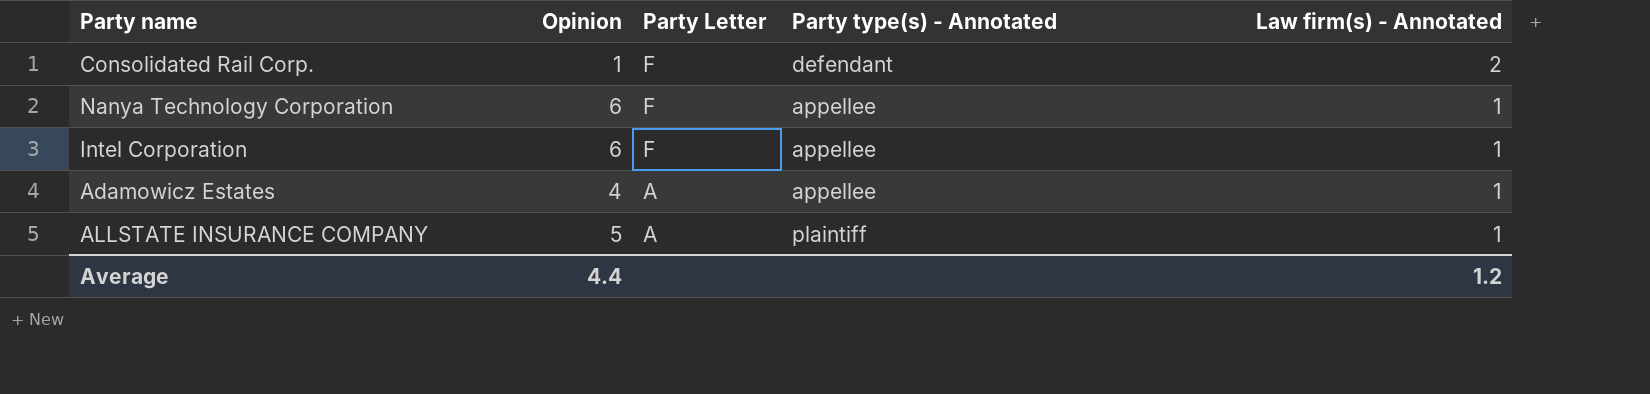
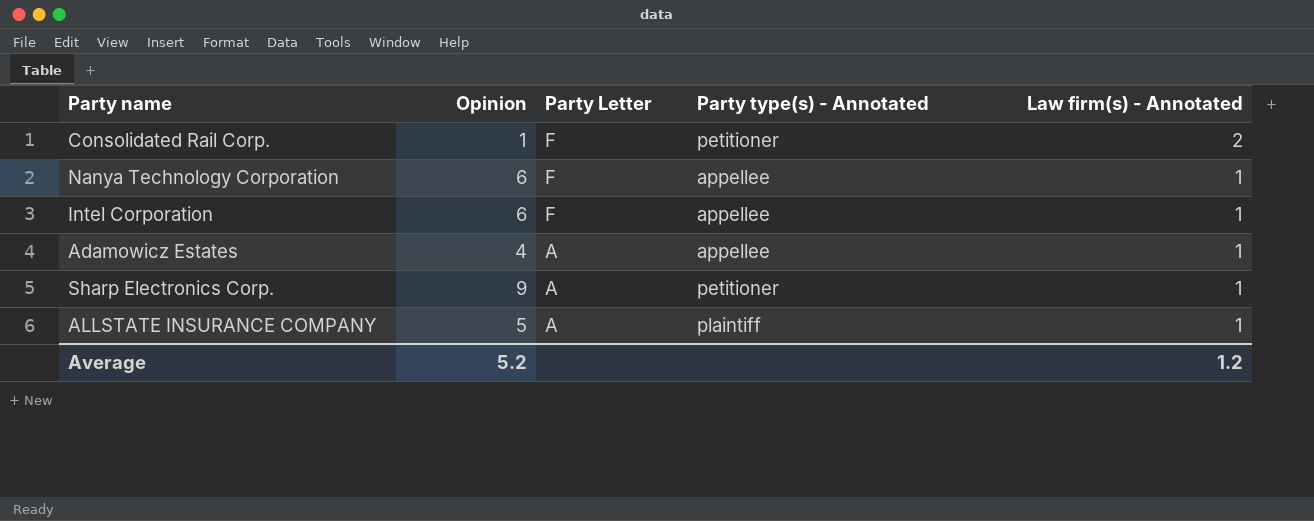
Consolidated Rail Corp. | Party type(s) - Annotated: defendant -> petitioner
row Sharp Electronics Corp.: none -> 9 | A | petitioner | 1
Average | Opinion: 4.4 -> 5.2

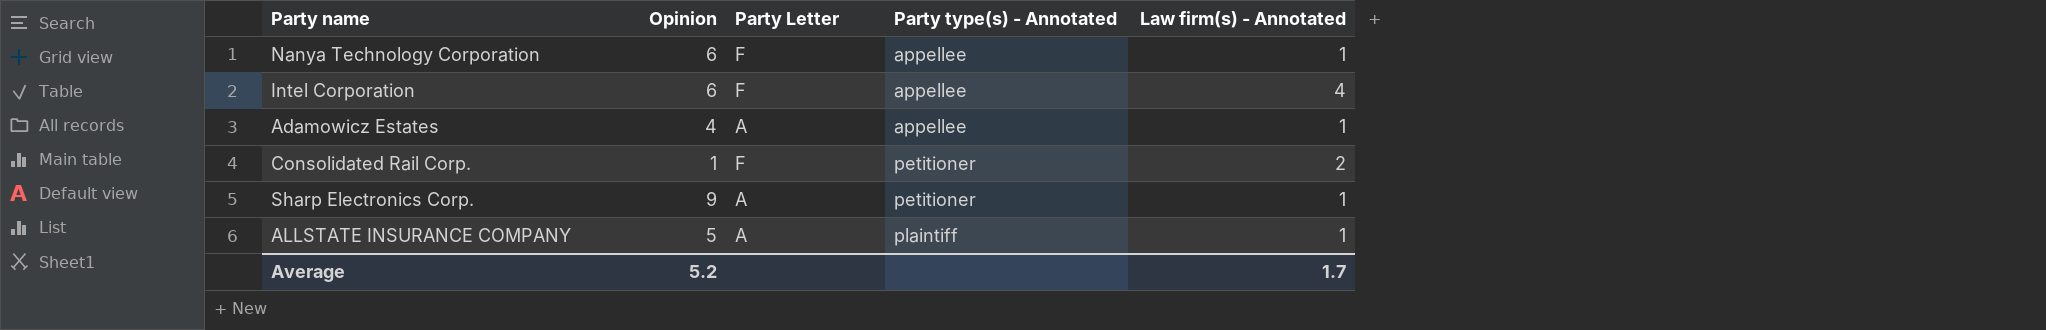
row order: Party Letter descending -> Party type(s) - Annotated ascending
Intel Corporation | Law firm(s) - Annotated: 1 -> 4
Average | Law firm(s) - Annotated: 1.2 -> 1.7

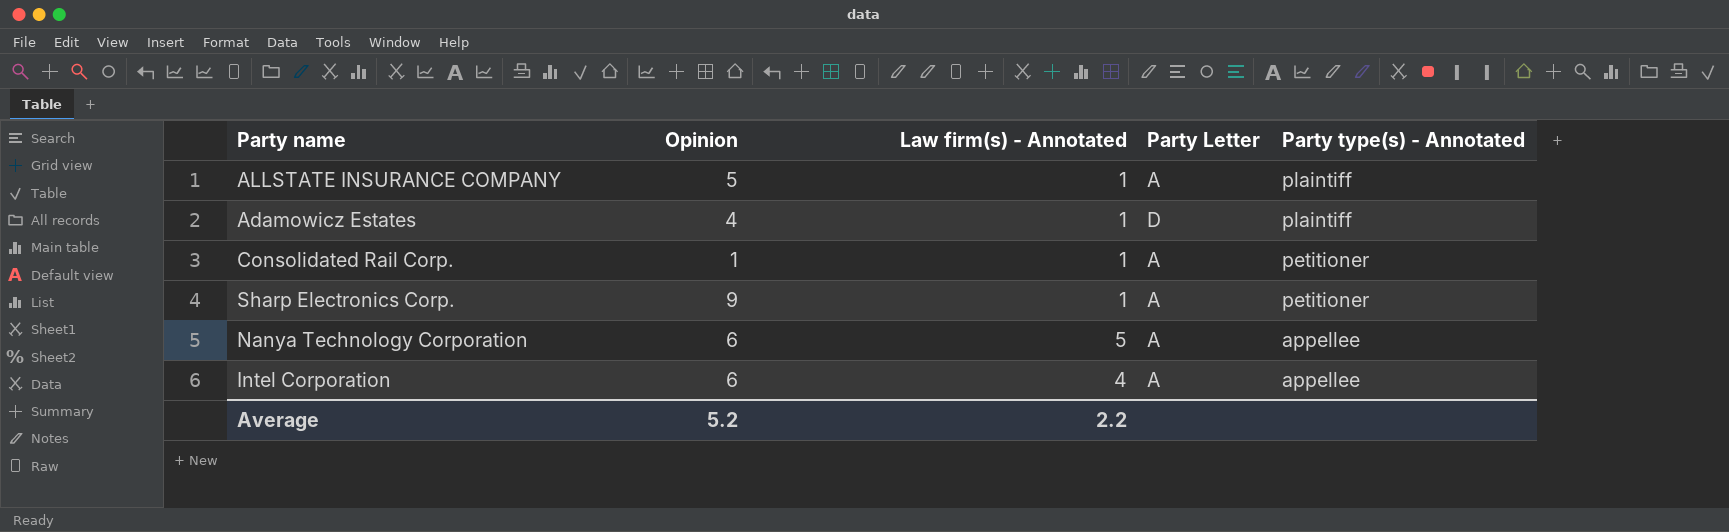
row order: Party type(s) - Annotated ascending -> Party type(s) - Annotated descending
column Law firm(s) - Annotated | position: 5 -> 3
Adamowicz Estates | Party Letter: A -> D
Adamowicz Estates | Party type(s) - Annotated: appellee -> plaintiff
Consolidated Rail Corp. | Law firm(s) - Annotated: 2 -> 1
Consolidated Rail Corp. | Party Letter: F -> A
Nanya Technology Corporation | Law firm(s) - Annotated: 1 -> 5
Nanya Technology Corporation | Party Letter: F -> A
Intel Corporation | Party Letter: F -> A
Average | Law firm(s) - Annotated: 1.7 -> 2.2

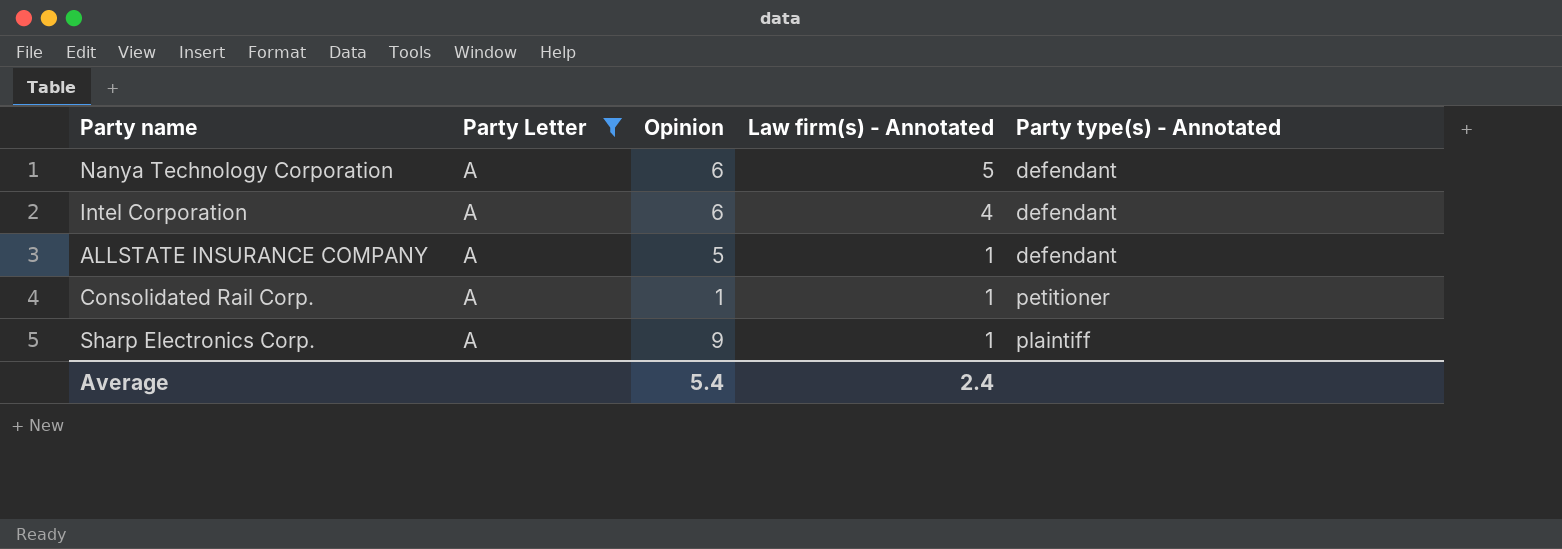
filter: none -> Party Letter = A
row order: Party type(s) - Annotated descending -> Law firm(s) - Annotated descending
column Party Letter | position: 4 -> 2
Nanya Technology Corporation | Party type(s) - Annotated: appellee -> defendant
Intel Corporation | Party type(s) - Annotated: appellee -> defendant
ALLSTATE INSURANCE COMPANY | Party type(s) - Annotated: plaintiff -> defendant
Sharp Electronics Corp. | Party type(s) - Annotated: petitioner -> plaintiff
Average | Opinion: 5.2 -> 5.4
Average | Law firm(s) - Annotated: 2.2 -> 2.4

